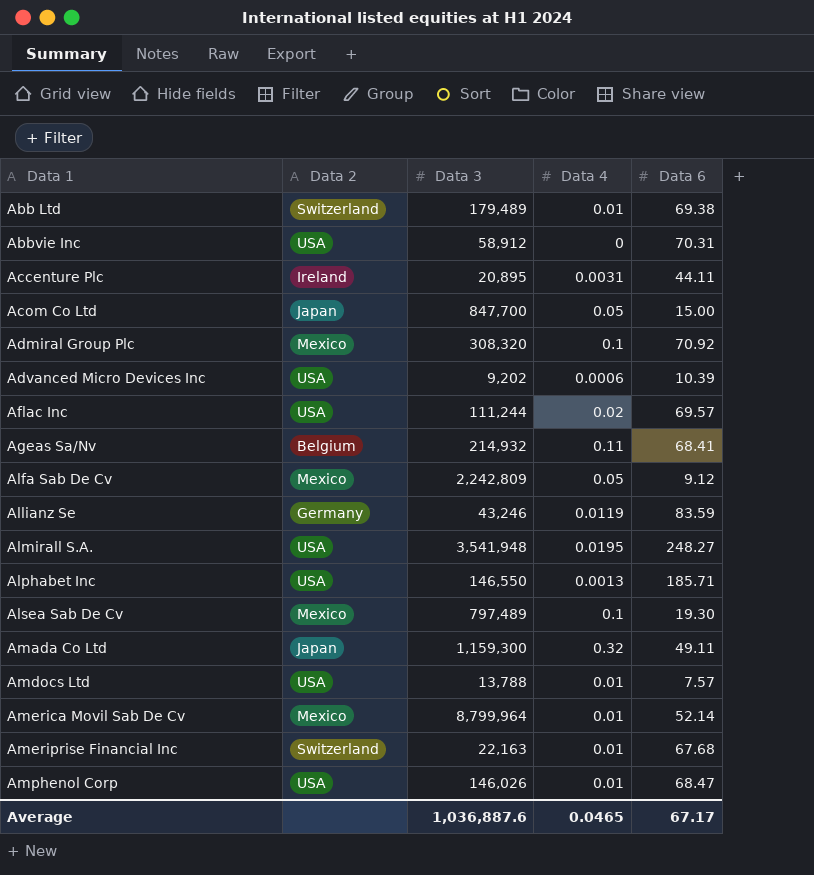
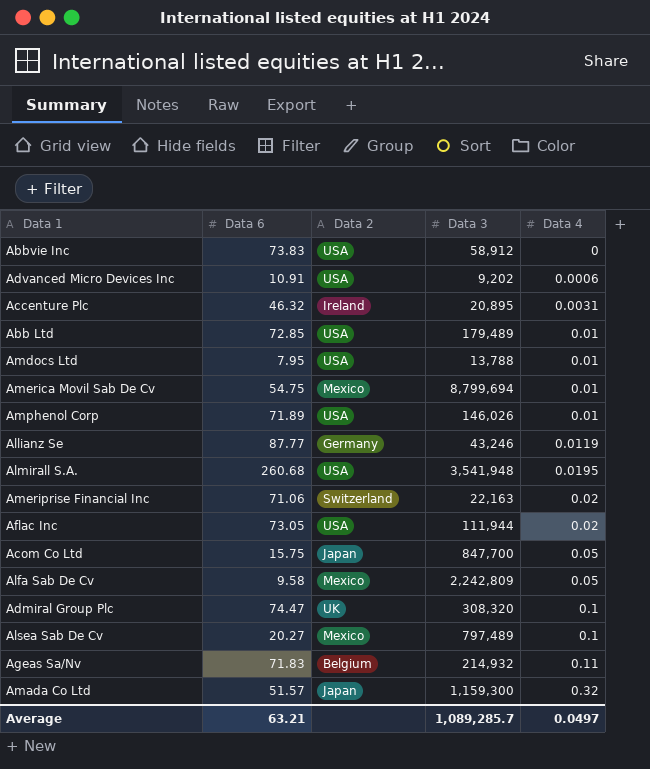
row order: Data 1 ascending -> Data 4 ascending
column Data 6 | position: 5 -> 2
row Alphabet Inc: USA | 146,550 | 0.0013 | 185.71 -> none
Abbvie Inc | Data 6: 70.31 -> 73.83
Advanced Micro Devices Inc | Data 6: 10.39 -> 10.91
Accenture Plc | Data 6: 44.11 -> 46.32
Abb Ltd | Data 6: 69.38 -> 72.85
Abb Ltd | Data 2: Switzerland -> USA
Amdocs Ltd | Data 6: 7.57 -> 7.95
America Movil Sab De Cv | Data 6: 52.14 -> 54.75
America Movil Sab De Cv | Data 3: 8,799,964 -> 8,799,694
Amphenol Corp | Data 6: 68.47 -> 71.89
Allianz Se | Data 6: 83.59 -> 87.77
Almirall S.A. | Data 6: 248.27 -> 260.68
Ameriprise Financial Inc | Data 6: 67.68 -> 71.06
Ameriprise Financial Inc | Data 4: 0.01 -> 0.02
Aflac Inc | Data 6: 69.57 -> 73.05
Aflac Inc | Data 3: 111,244 -> 111,944
Acom Co Ltd | Data 6: 15.00 -> 15.75
Alfa Sab De Cv | Data 6: 9.12 -> 9.58
Admiral Group Plc | Data 6: 70.92 -> 74.47
Admiral Group Plc | Data 2: Mexico -> UK
Alsea Sab De Cv | Data 6: 19.30 -> 20.27
Ageas Sa/Nv | Data 6: 68.41 -> 71.83
Amada Co Ltd | Data 6: 49.11 -> 51.57
Average | Data 6: 67.17 -> 63.21
Average | Data 3: 1,036,887.6 -> 1,089,285.7
Average | Data 4: 0.0465 -> 0.0497

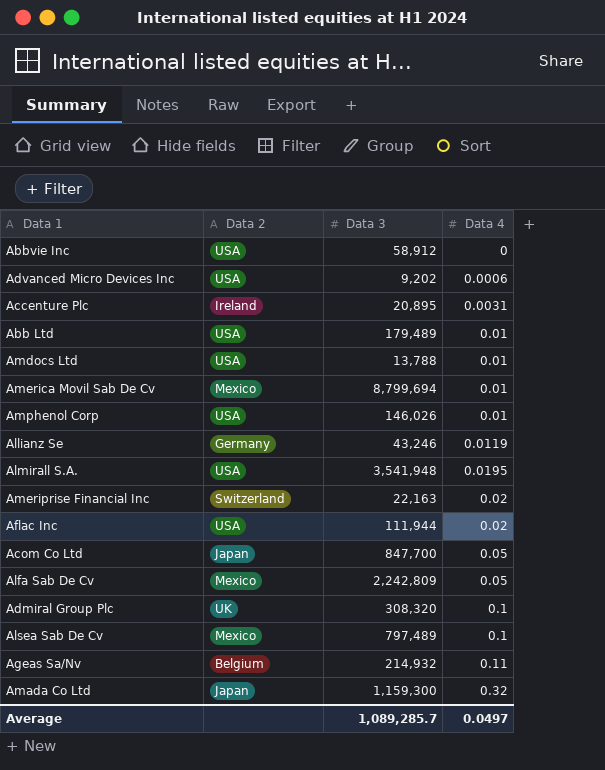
column Data 6 | position: 2 -> none

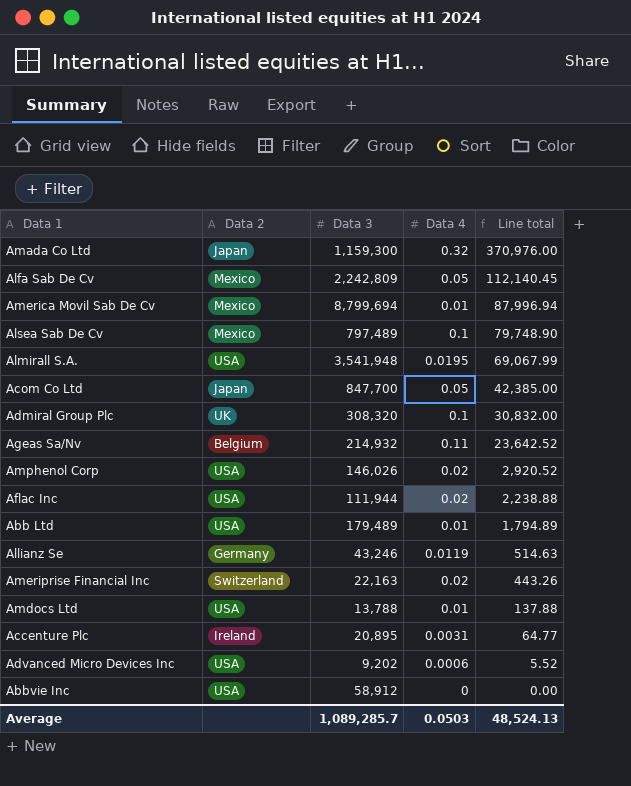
row order: Data 4 ascending -> Line total descending
column Line total | formula: none -> [Data 3] * [Data 4]
Amphenol Corp | Data 4: 0.01 -> 0.02
Average | Data 4: 0.0497 -> 0.0503

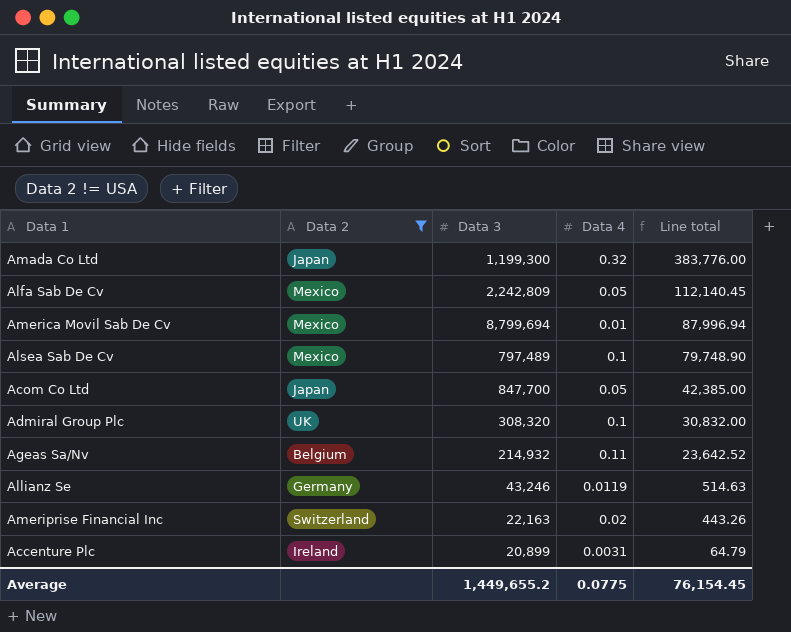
filter: none -> Data 2 != USA
Amada Co Ltd | Data 3: 1,159,300 -> 1,199,300
Amada Co Ltd | Line total: 370,976.00 -> 383,776.00
Accenture Plc | Data 3: 20,895 -> 20,899
Accenture Plc | Line total: 64.77 -> 64.79
Average | Data 3: 1,089,285.7 -> 1,449,655.2
Average | Data 4: 0.0503 -> 0.0775
Average | Line total: 48,524.13 -> 76,154.45

